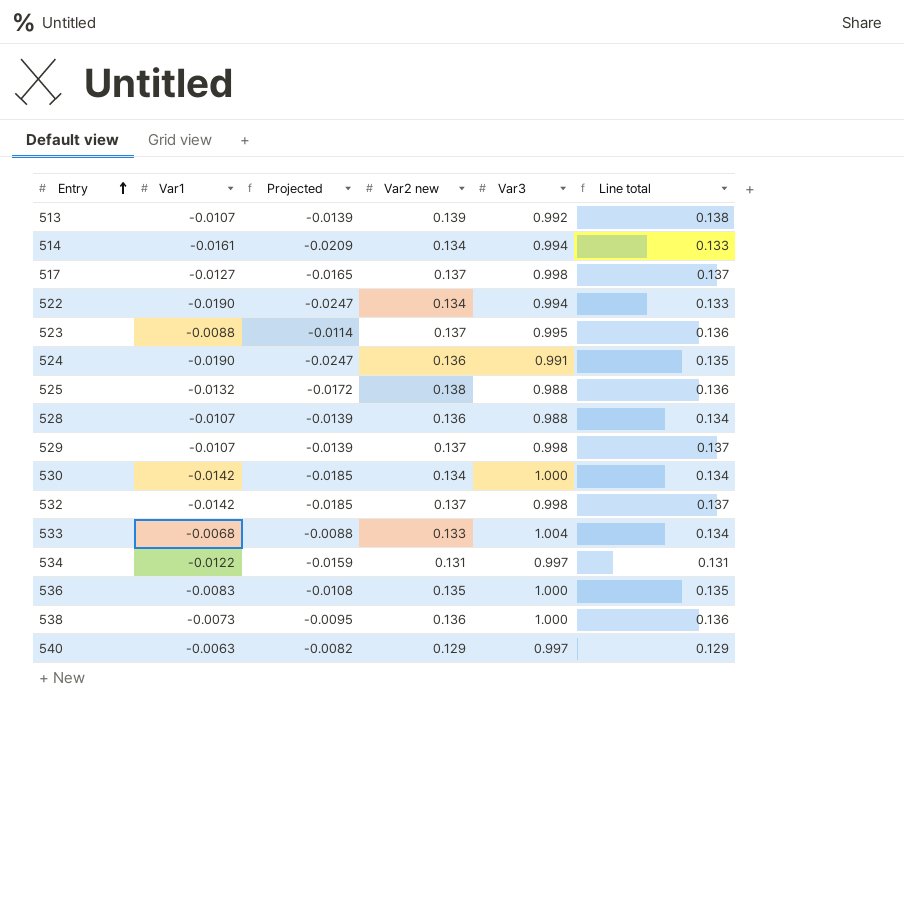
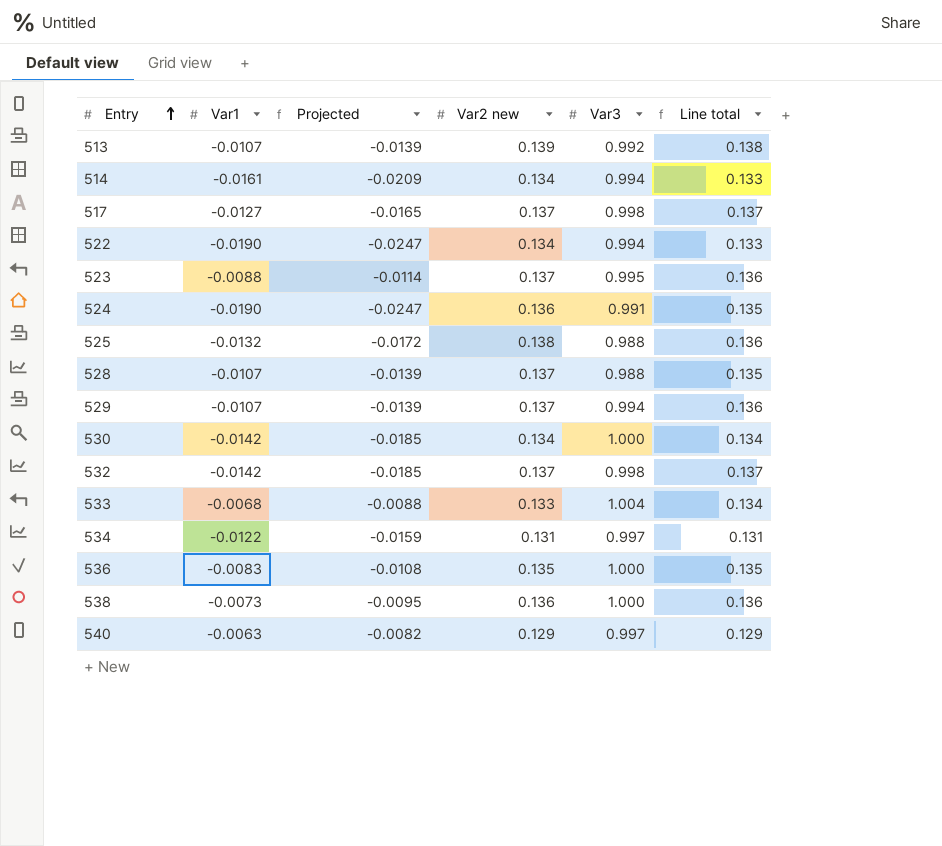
528 | Var2 new: 0.136 -> 0.137
528 | Line total: 0.134 -> 0.135
529 | Var3: 0.998 -> 0.994
529 | Line total: 0.137 -> 0.136

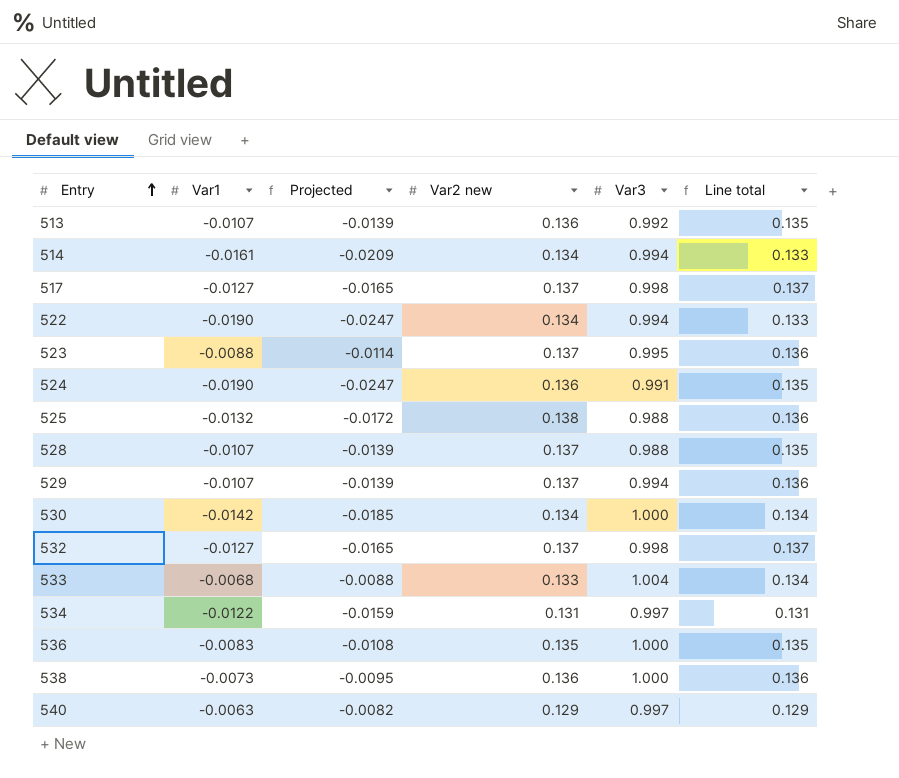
513 | Var2 new: 0.139 -> 0.136
513 | Line total: 0.138 -> 0.135
532 | Var1: -0.0142 -> -0.0127
532 | Projected: -0.0185 -> -0.0165

